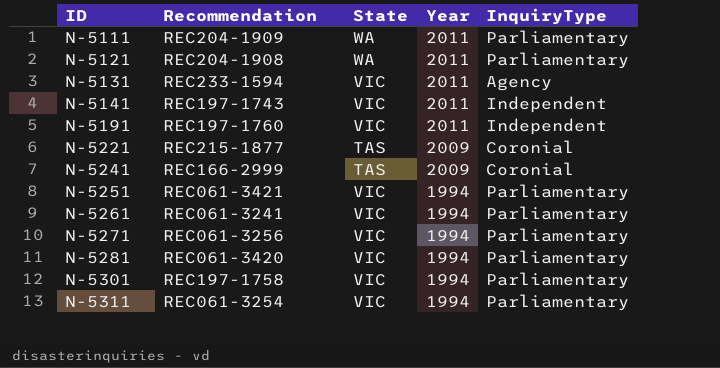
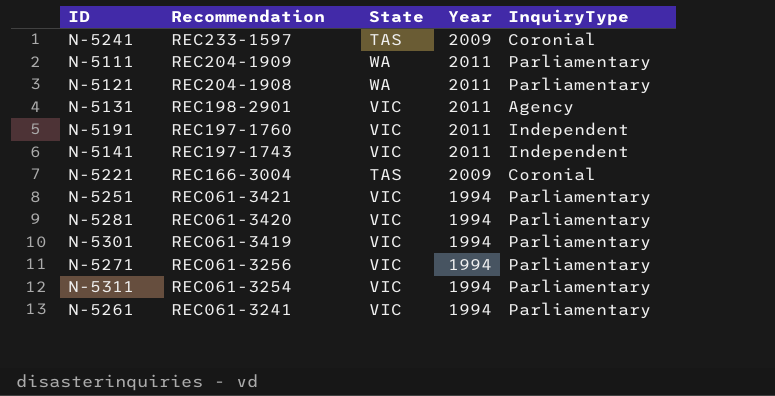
row order: ID ascending -> Recommendation descending
N-5241 | Recommendation: REC166-2999 -> REC233-1597
N-5131 | Recommendation: REC233-1594 -> REC198-2901
N-5221 | Recommendation: REC215-1877 -> REC166-3004
N-5301 | Recommendation: REC197-1758 -> REC061-3419

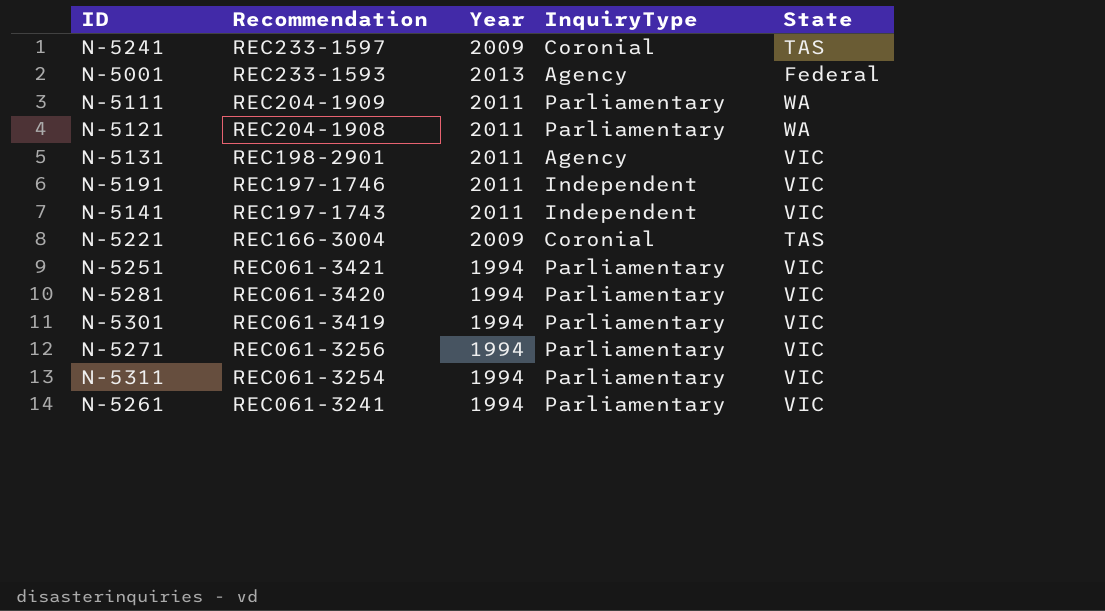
column State | position: 3 -> 5
row N-5001: none -> REC233-1593 | 2013 | Agency | Federal
N-5191 | Recommendation: REC197-1760 -> REC197-1746

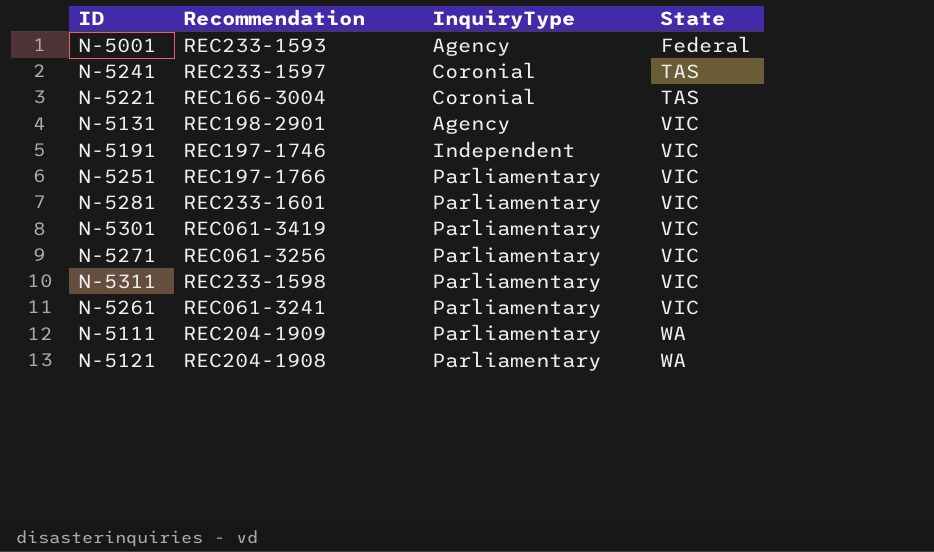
row order: Recommendation descending -> State ascending
column Year | position: 3 -> none
row N-5141: REC197-1743 | 2011 | Independent | VIC -> none
N-5251 | Recommendation: REC061-3421 -> REC197-1766
N-5281 | Recommendation: REC061-3420 -> REC233-1601
N-5311 | Recommendation: REC061-3254 -> REC233-1598

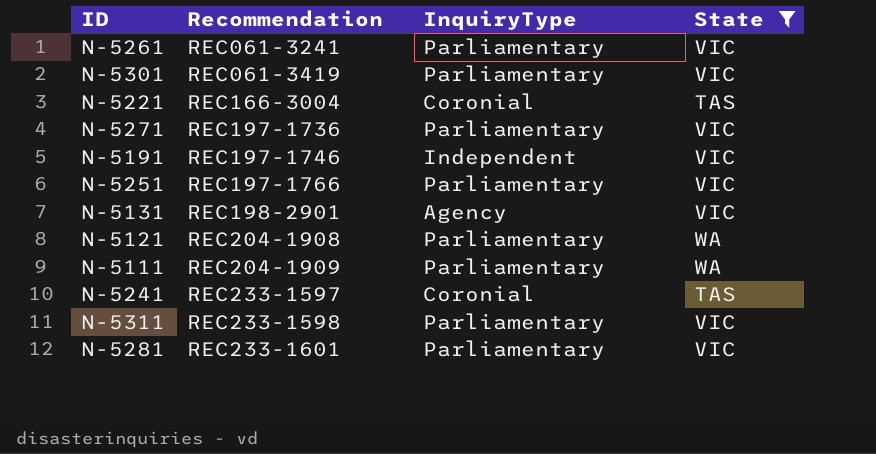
filter: none -> State != Federal
row order: State ascending -> Recommendation ascending
N-5271 | Recommendation: REC061-3256 -> REC197-1736

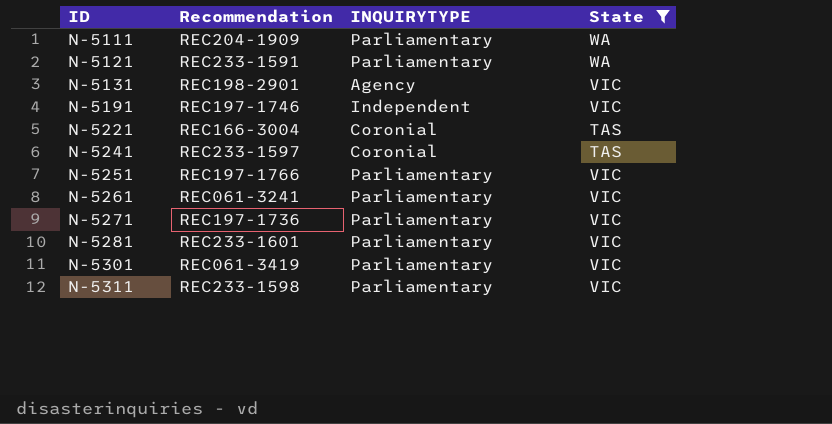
row order: Recommendation ascending -> ID ascending
column name: InquiryType -> INQUIRYTYPE
N-5121 | Recommendation: REC204-1908 -> REC233-1591

